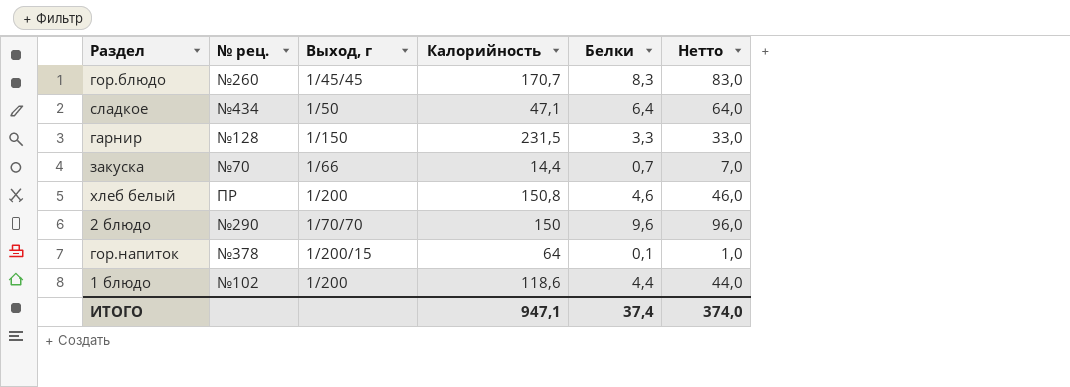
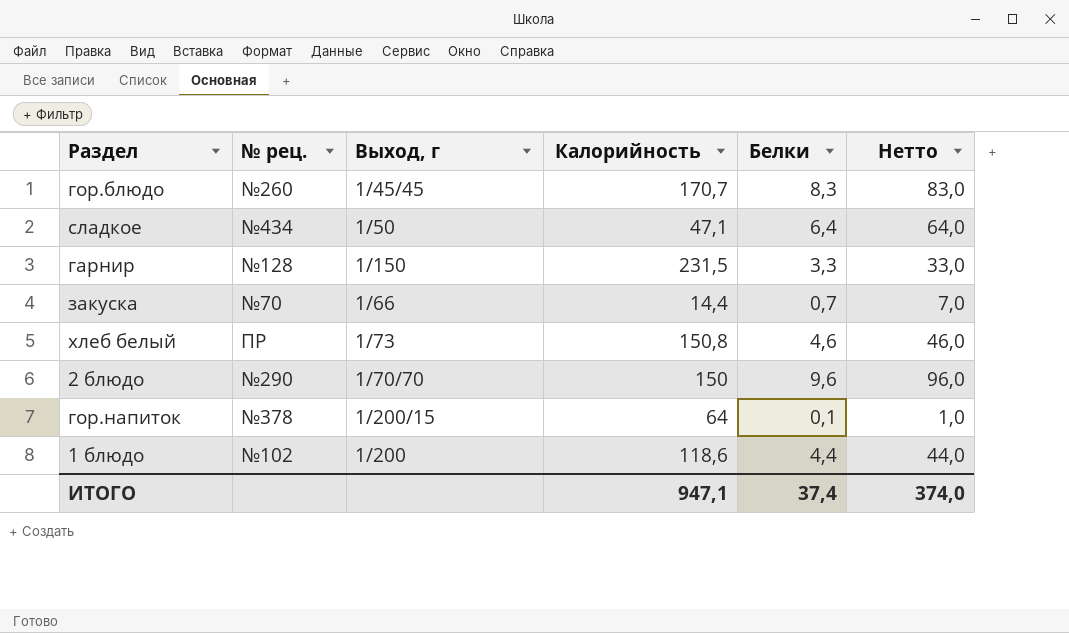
хлеб белый | Выход, г: 1/200 -> 1/73

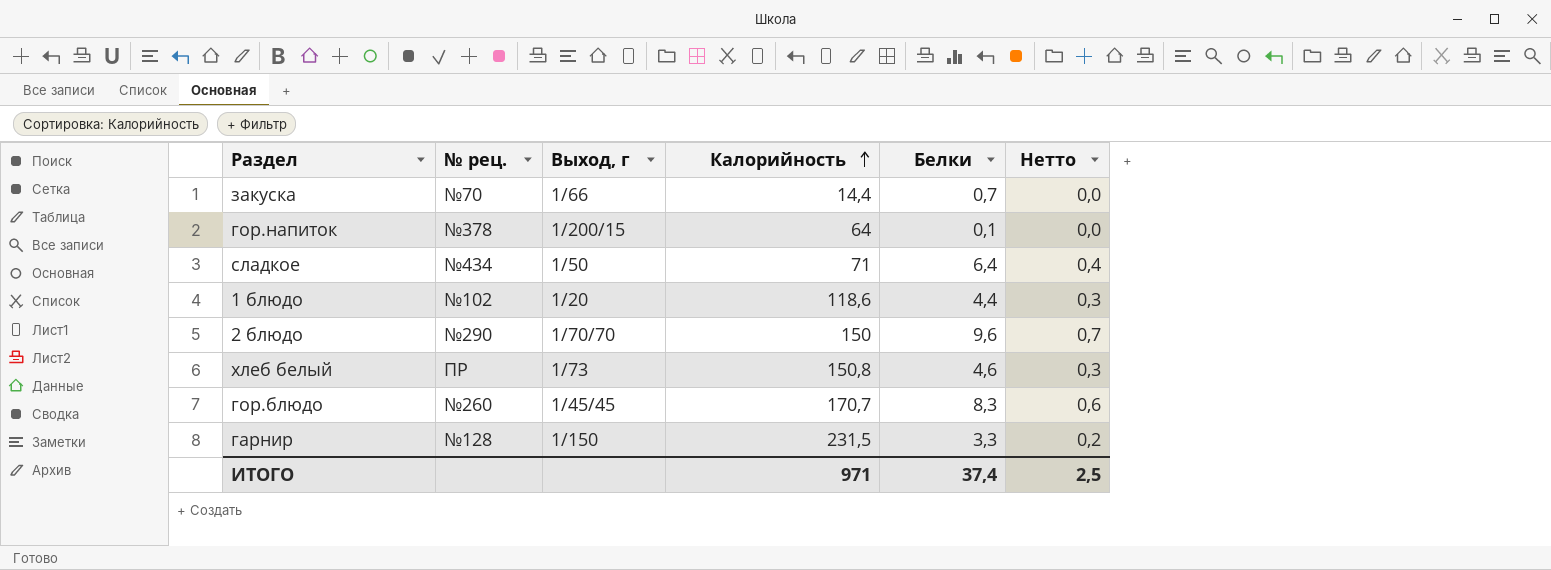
row order: none -> Калорийность ascending
column Нетто | formula: [Белки] * 10 -> [Белки] * 0,07
сладкое | Калорийность: 47,1 -> 71
1 блюдо | Выход, г: 1/200 -> 1/20
ИТОГО | Калорийность: 947,1 -> 971
ИТОГО | Нетто: 374,0 -> 2,5

